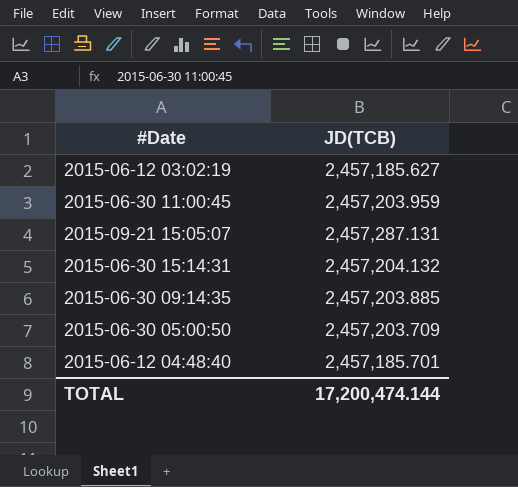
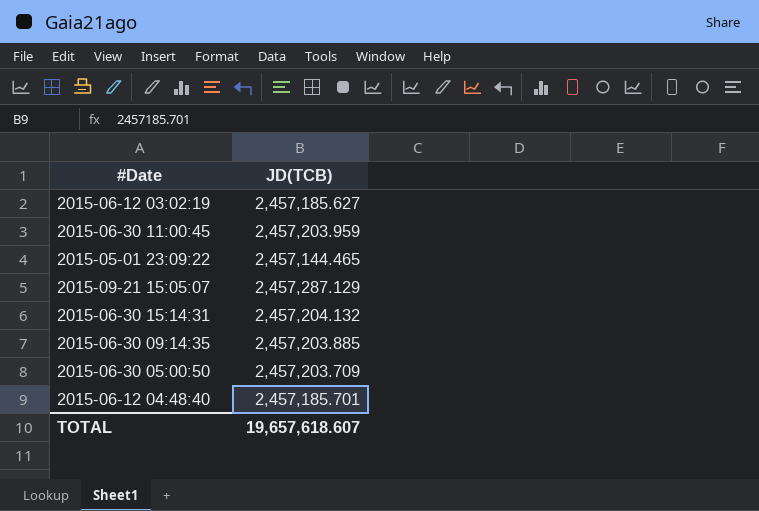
row 2015-05-01 23:09:22: none -> 2,457,144.465
2015-09-21 15:05:07 | JD(TCB): 2,457,287.131 -> 2,457,287.129
TOTAL | JD(TCB): 17,200,474.144 -> 19,657,618.607

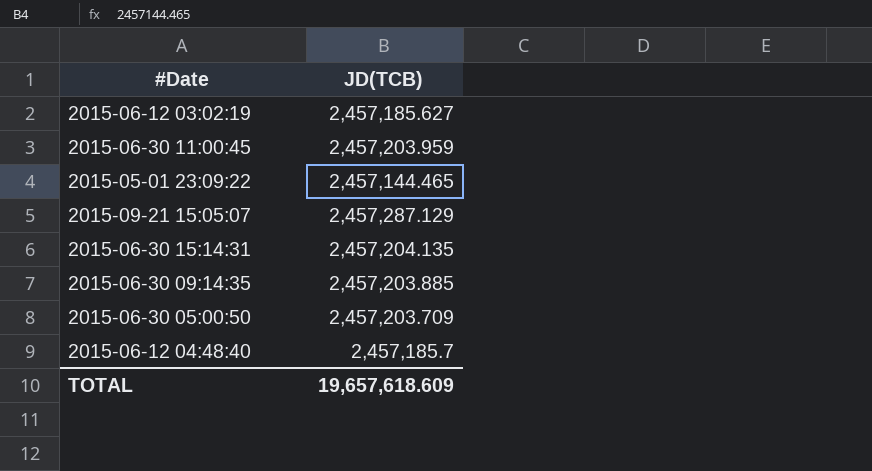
2015-06-30 15:14:31 | JD(TCB): 2,457,204.132 -> 2,457,204.135
2015-06-12 04:48:40 | JD(TCB): 2,457,185.701 -> 2,457,185.7
TOTAL | JD(TCB): 19,657,618.607 -> 19,657,618.609

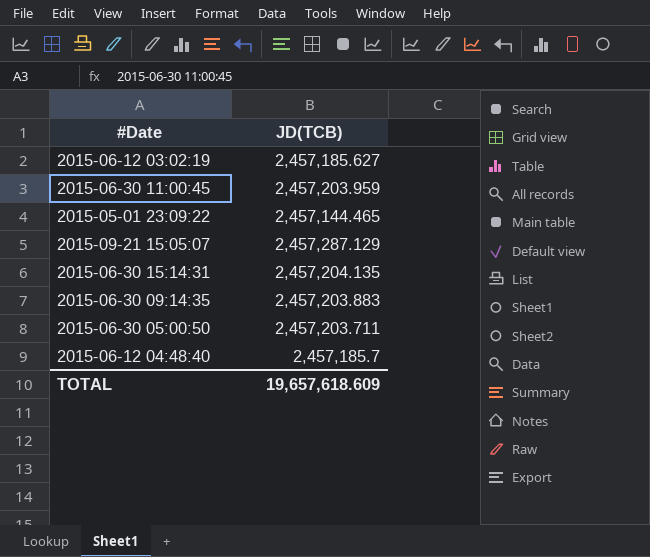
2015-06-30 09:14:35 | JD(TCB): 2,457,203.885 -> 2,457,203.883
2015-06-30 05:00:50 | JD(TCB): 2,457,203.709 -> 2,457,203.711

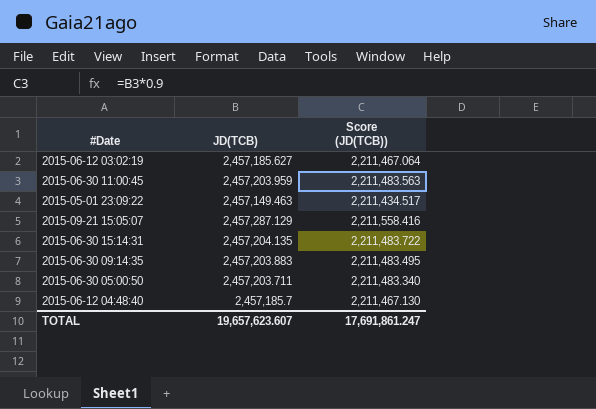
column Score (JD(TCB)) | formula: none -> [JD(TCB)] * 0.9
2015-05-01 23:09:22 | JD(TCB): 2,457,144.465 -> 2,457,149.463
TOTAL | JD(TCB): 19,657,618.609 -> 19,657,623.607

